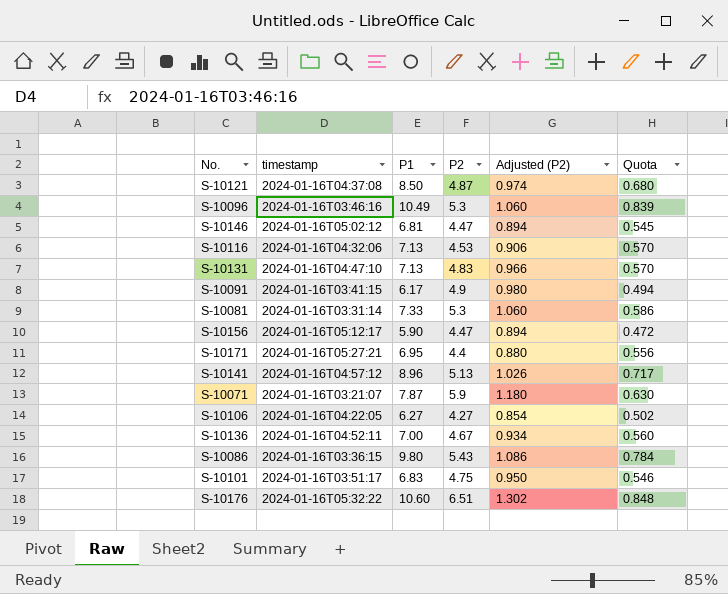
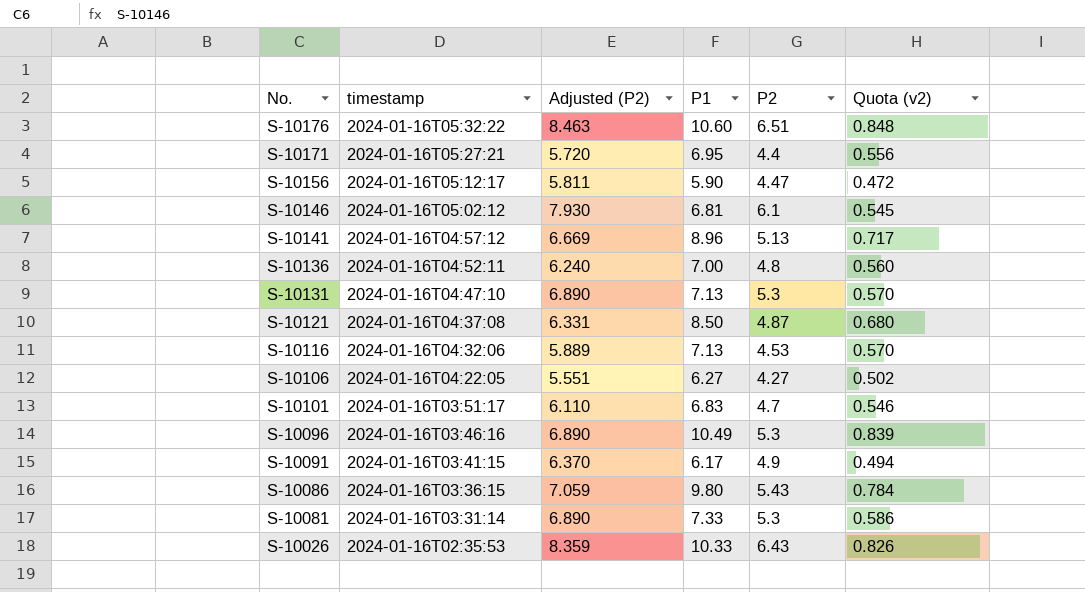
row order: none -> No. descending
column Adjusted (P2) | formula: [P2] * 0.2 -> [P2] * 1.3
column Adjusted (P2) | position: 5 -> 3
column name: Quota -> Quota (v2)
row S-10071: 2024-01-16T03:21:07 | 7.87 | 5.9 | 1.180 | 0.630 -> none
S-10146 | P2: 4.47 -> 6.1
S-10136 | P2: 4.67 -> 4.8
S-10131 | P2: 4.83 -> 5.3
S-10101 | P2: 4.75 -> 4.7
row S-10026: none -> 2024-01-16T02:35:53 | 8.359 | 10.33 | 6.43 | 0.826

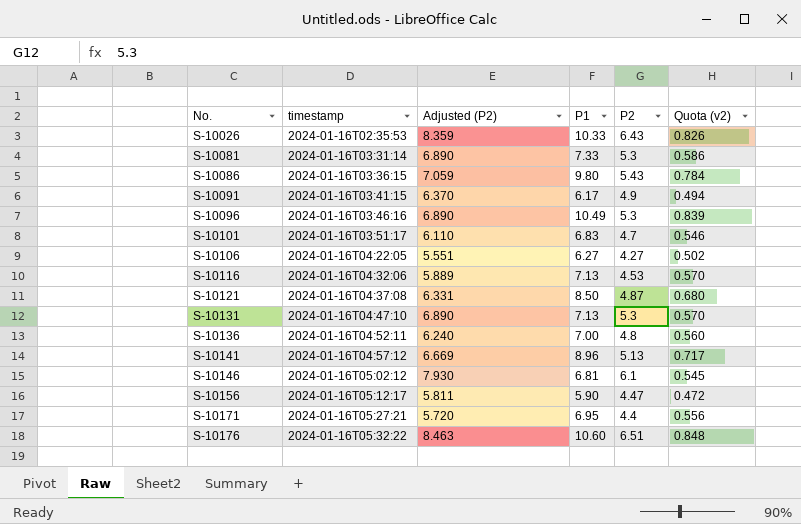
row order: No. descending -> No. ascending

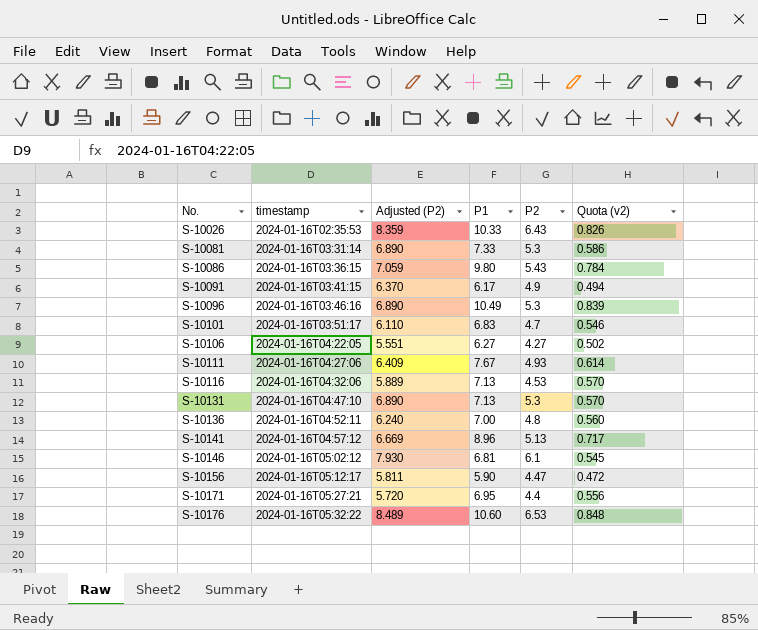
row S-10121: 2024-01-16T04:37:08 | 6.331 | 8.50 | 4.87 | 0.680 -> none
row S-10111: none -> 2024-01-16T04:27:06 | 6.409 | 7.67 | 4.93 | 0.614
S-10176 | Adjusted (P2): 8.463 -> 8.489
S-10176 | P2: 6.51 -> 6.53

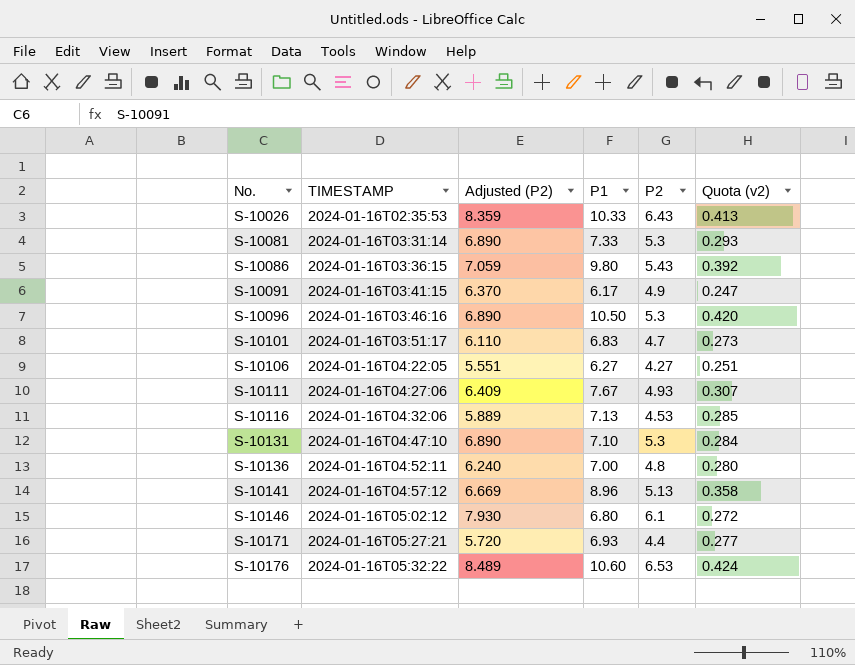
column name: timestamp -> TIMESTAMP
column Quota (v2) | formula: [P1] * 0.08 -> [P1] * 0.04
row S-10156: 2024-01-16T05:12:17 | 5.811 | 5.90 | 4.47 | 0.472 -> none
S-10096 | P1: 10.49 -> 10.50
S-10131 | P1: 7.13 -> 7.10
S-10146 | P1: 6.81 -> 6.80
S-10171 | P1: 6.95 -> 6.93

